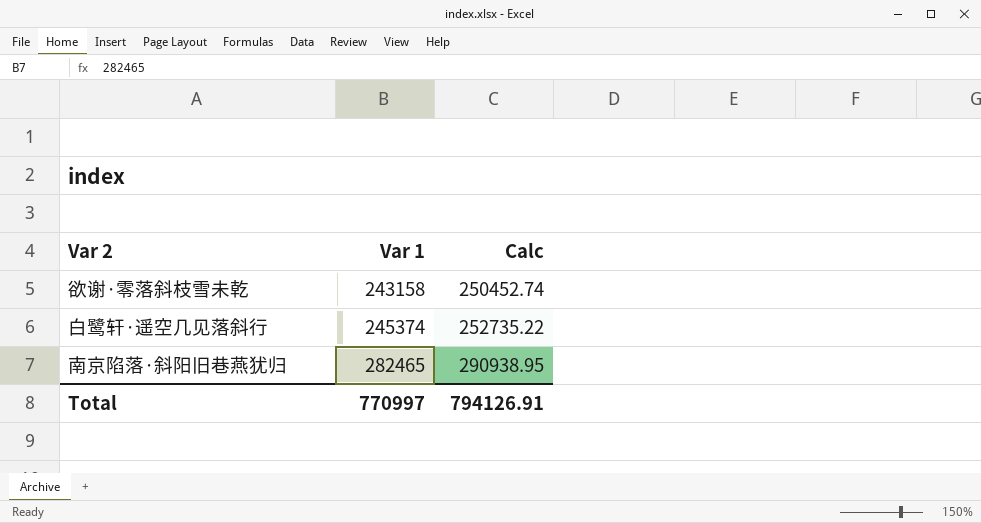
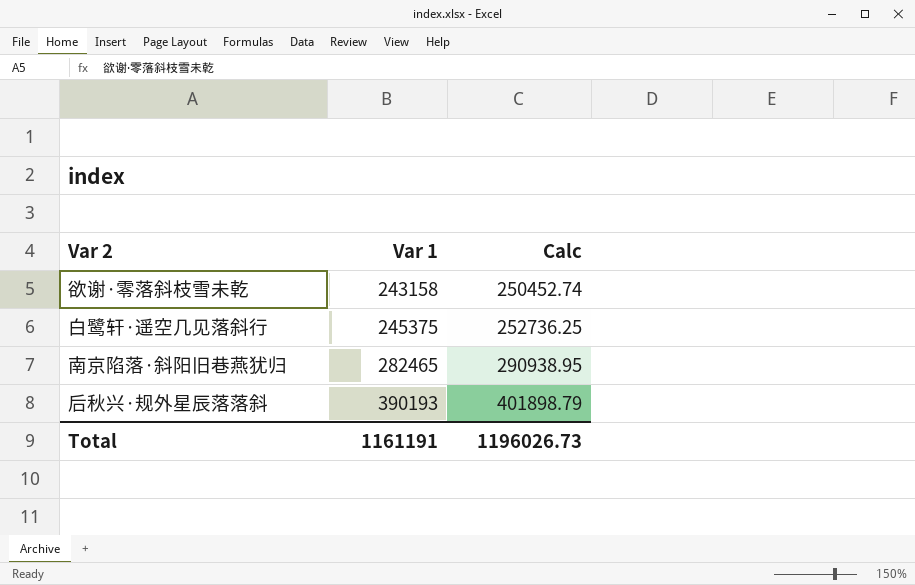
白鹭轩·遥空几见落斜行 | Var 1: 245374 -> 245375
白鹭轩·遥空几见落斜行 | Calc: 252735.22 -> 252736.25
row 后秋兴·规外星辰落落斜: none -> 390193 | 401898.79
Total | Var 1: 770997 -> 1161191
Total | Calc: 794126.91 -> 1196026.73

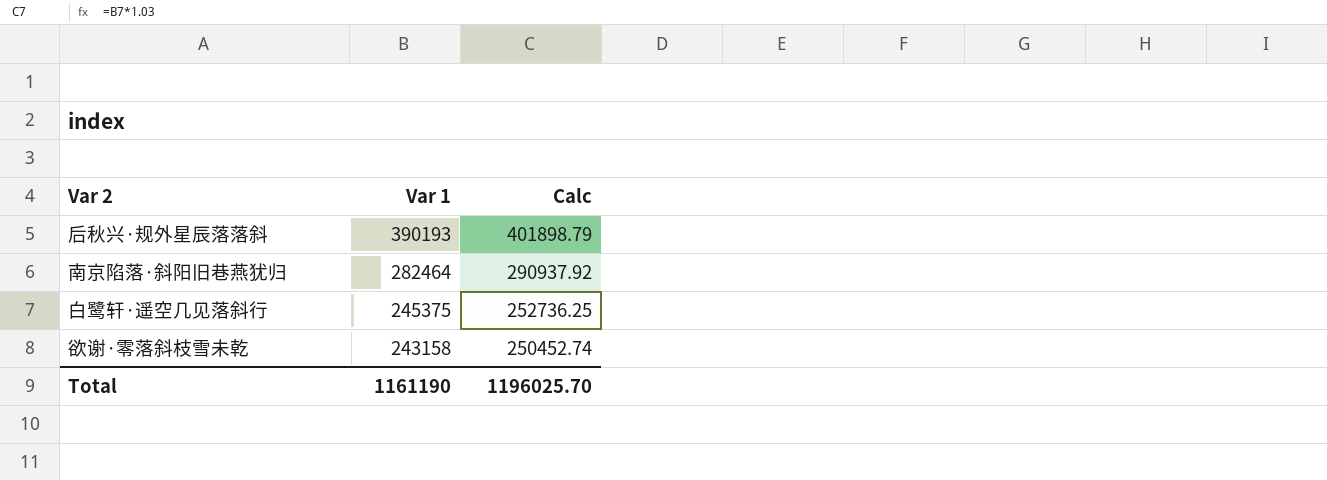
row order: Var 1 ascending -> Var 1 descending
南京陷落·斜阳旧巷燕犹归 | Var 1: 282465 -> 282464
南京陷落·斜阳旧巷燕犹归 | Calc: 290938.95 -> 290937.92
Total | Var 1: 1161191 -> 1161190
Total | Calc: 1196026.73 -> 1196025.70

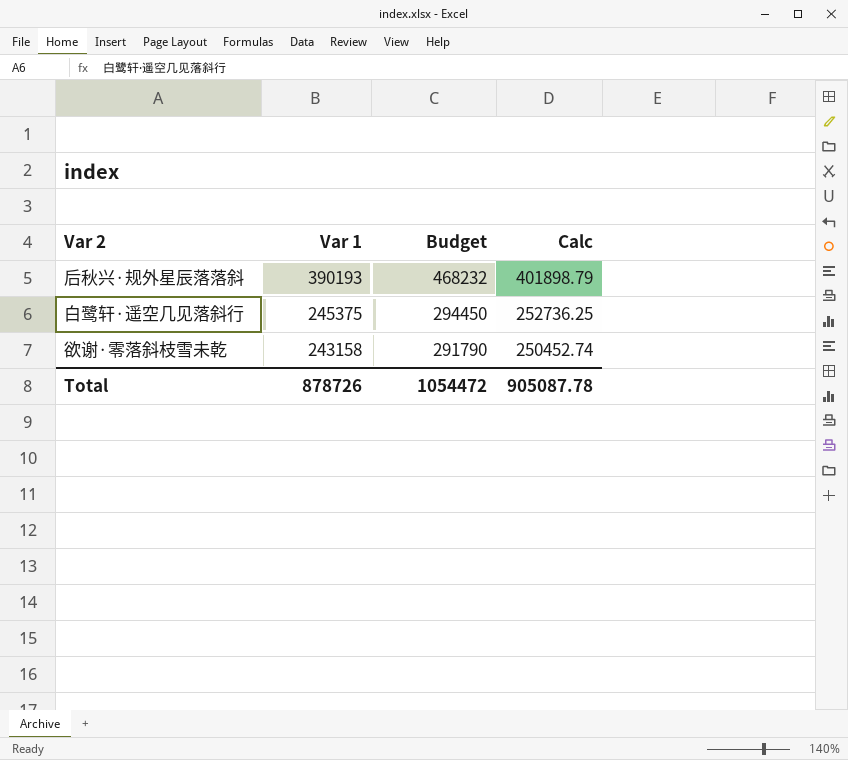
column Budget | formula: none -> [Var 1] * 1.2
row 南京陷落·斜阳旧巷燕犹归: 282464 | 290937.92 -> none
Total | Var 1: 1161190 -> 878726
Total | Calc: 1196025.70 -> 905087.78

